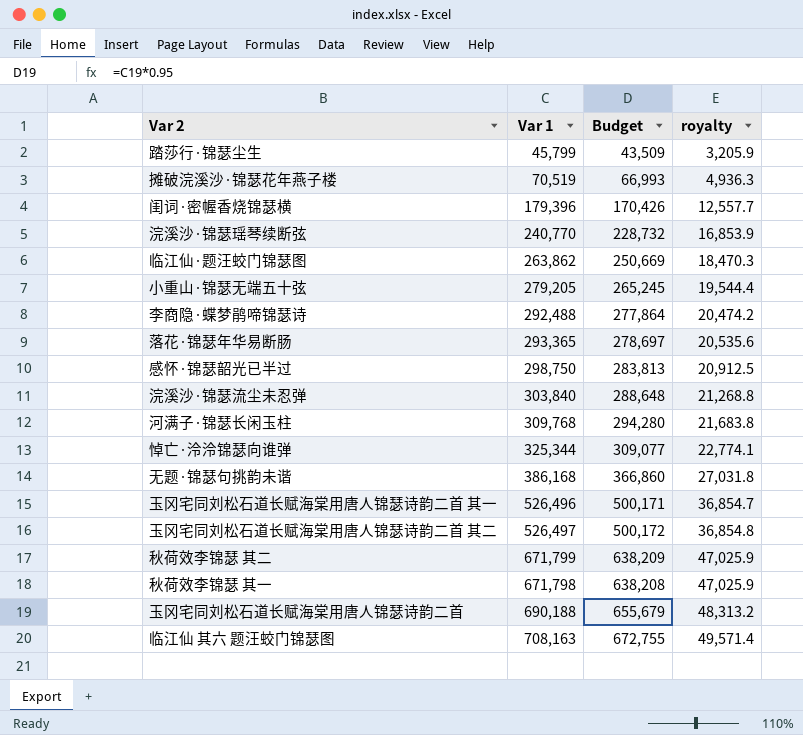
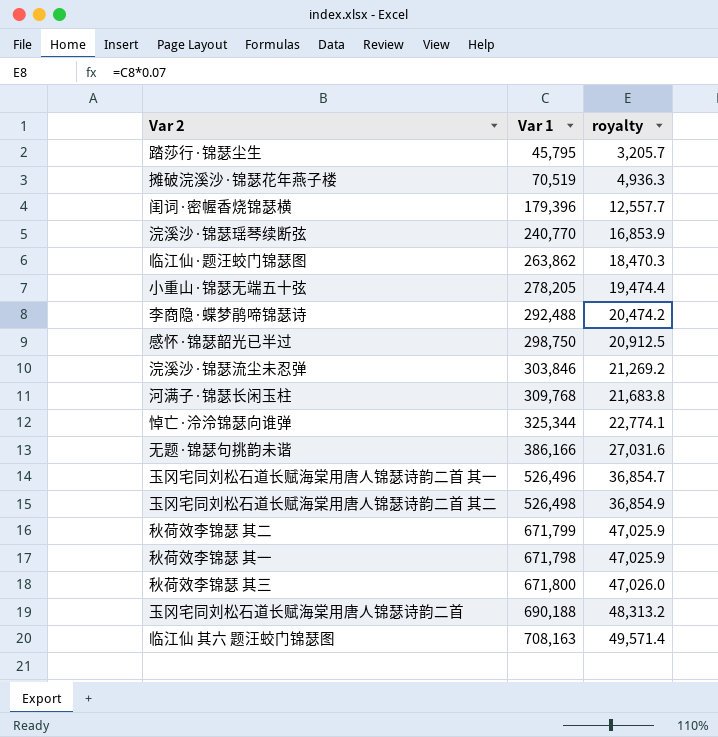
column Budget | formula: [Var 1] * 0.95 -> none
row 落花·锦瑟年华易断肠: 293,365 | 278,697 | 20,535.6 -> none
踏莎行·锦瑟尘生 | Var 1: 45,799 -> 45,795
踏莎行·锦瑟尘生 | royalty: 3,205.9 -> 3,205.7
小重山·锦瑟无端五十弦 | Var 1: 279,205 -> 278,205
小重山·锦瑟无端五十弦 | royalty: 19,544.4 -> 19,474.4
浣溪沙·锦瑟流尘未忍弹 | Var 1: 303,840 -> 303,846
浣溪沙·锦瑟流尘未忍弹 | royalty: 21,268.8 -> 21,269.2
无题·锦瑟句挑韵未谐 | Var 1: 386,168 -> 386,166
无题·锦瑟句挑韵未谐 | royalty: 27,031.8 -> 27,031.6
玉冈宅同刘松石道长赋海棠用唐人锦瑟诗韵二首 其二 | Var 1: 526,497 -> 526,498
玉冈宅同刘松石道长赋海棠用唐人锦瑟诗韵二首 其二 | royalty: 36,854.8 -> 36,854.9
row 秋荷效李锦瑟 其三: none -> 671,800 | 47,026.0

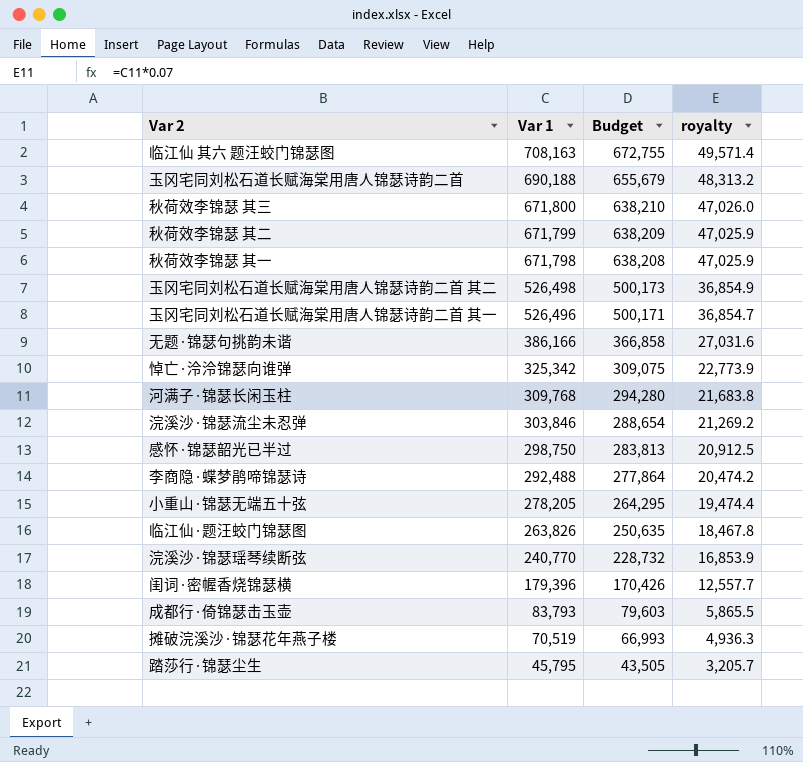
row order: royalty ascending -> Var 1 descending
column Budget | formula: none -> [Var 1] * 0.95
悼亡·泠泠锦瑟向谁弹 | Var 1: 325,344 -> 325,342
悼亡·泠泠锦瑟向谁弹 | royalty: 22,774.1 -> 22,773.9
临江仙·题汪蛟门锦瑟图 | Var 1: 263,862 -> 263,826
临江仙·题汪蛟门锦瑟图 | royalty: 18,470.3 -> 18,467.8
row 成都行·倚锦瑟击玉壶: none -> 83,793 | 79,603 | 5,865.5

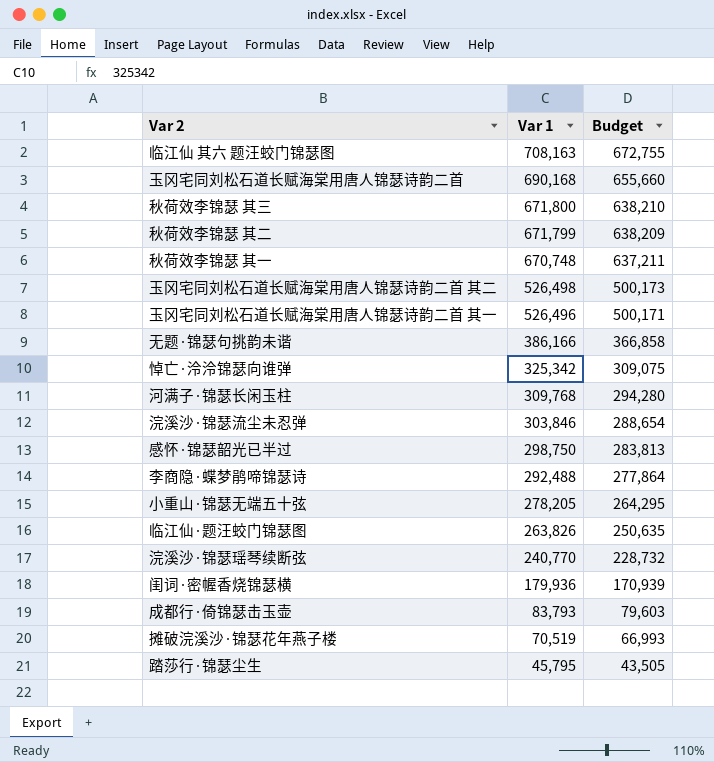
column royalty | formula: [Var 1] * 0.07 -> none
玉冈宅同刘松石道长赋海棠用唐人锦瑟诗韵二首 | Var 1: 690,188 -> 690,168
玉冈宅同刘松石道长赋海棠用唐人锦瑟诗韵二首 | Budget: 655,679 -> 655,660
秋荷效李锦瑟 其一 | Var 1: 671,798 -> 670,748
秋荷效李锦瑟 其一 | Budget: 638,208 -> 637,211
闺词·密幄香烧锦瑟横 | Var 1: 179,396 -> 179,936
闺词·密幄香烧锦瑟横 | Budget: 170,426 -> 170,939

